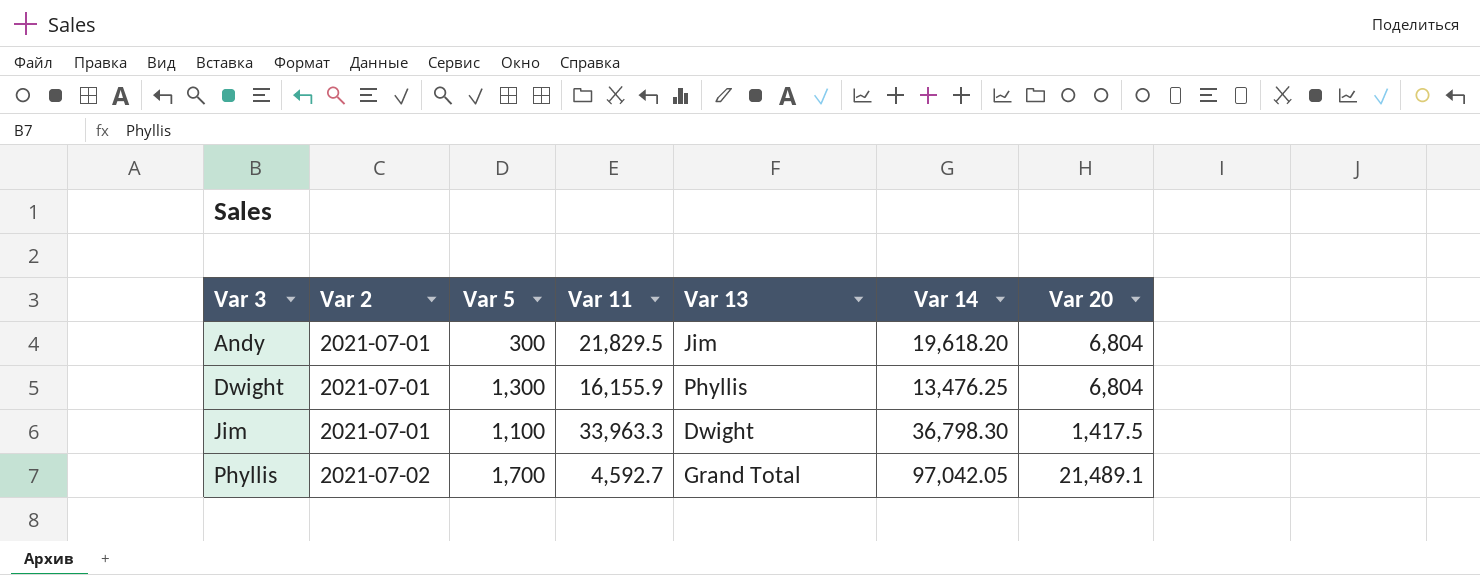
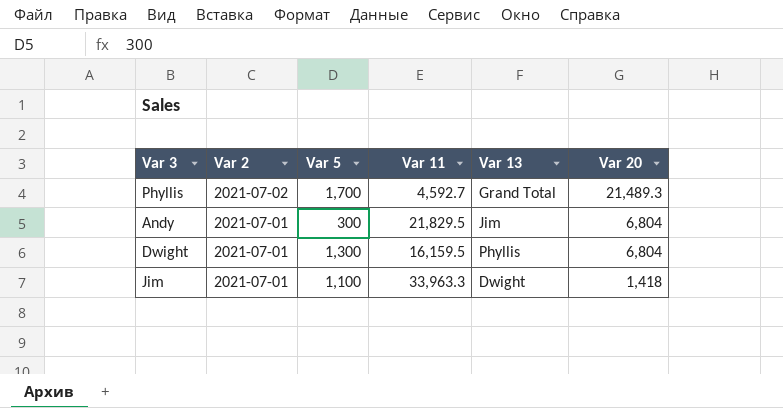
row order: Var 3 ascending -> Var 2 descending
column Var 14 | position: 6 -> none
Phyllis | Var 20: 21,489.1 -> 21,489.3
Dwight | Var 11: 16,155.9 -> 16,159.5
Jim | Var 20: 1,417.5 -> 1,418

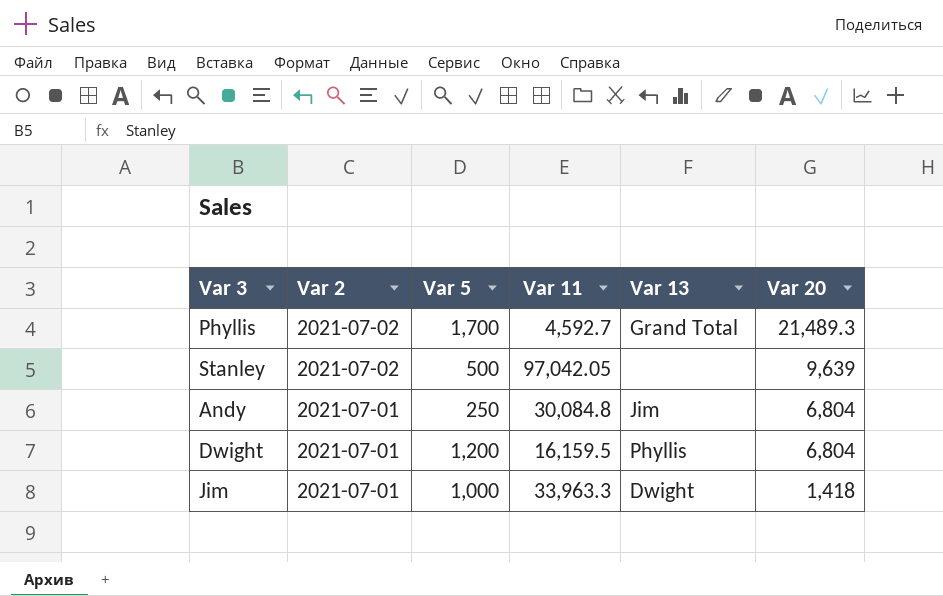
row Stanley: none -> 2021-07-02 | 500 | 97,042.05 | none | 9,639
Andy | Var 5: 300 -> 250
Andy | Var 11: 21,829.5 -> 30,084.8
Dwight | Var 5: 1,300 -> 1,200
Jim | Var 5: 1,100 -> 1,000

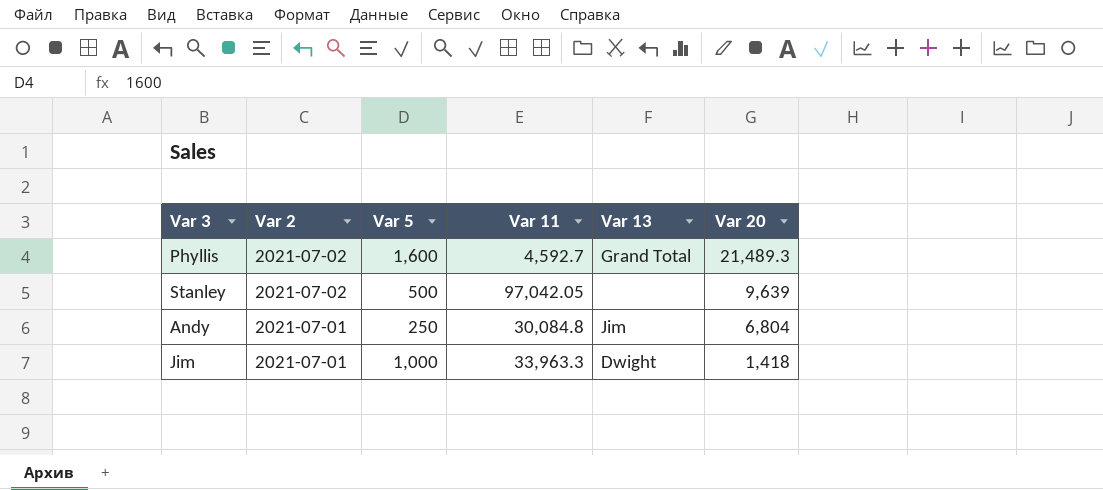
row Dwight: 2021-07-01 | 1,200 | 16,159.5 | Phyllis | 6,804 -> none
Phyllis | Var 5: 1,700 -> 1,600

